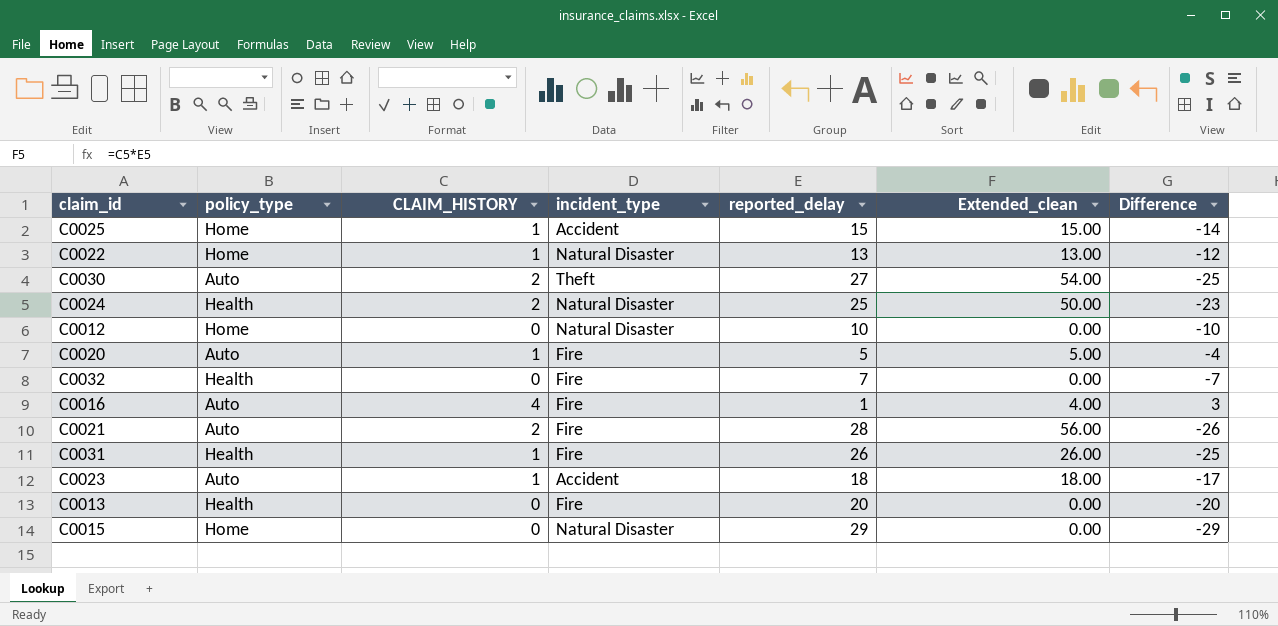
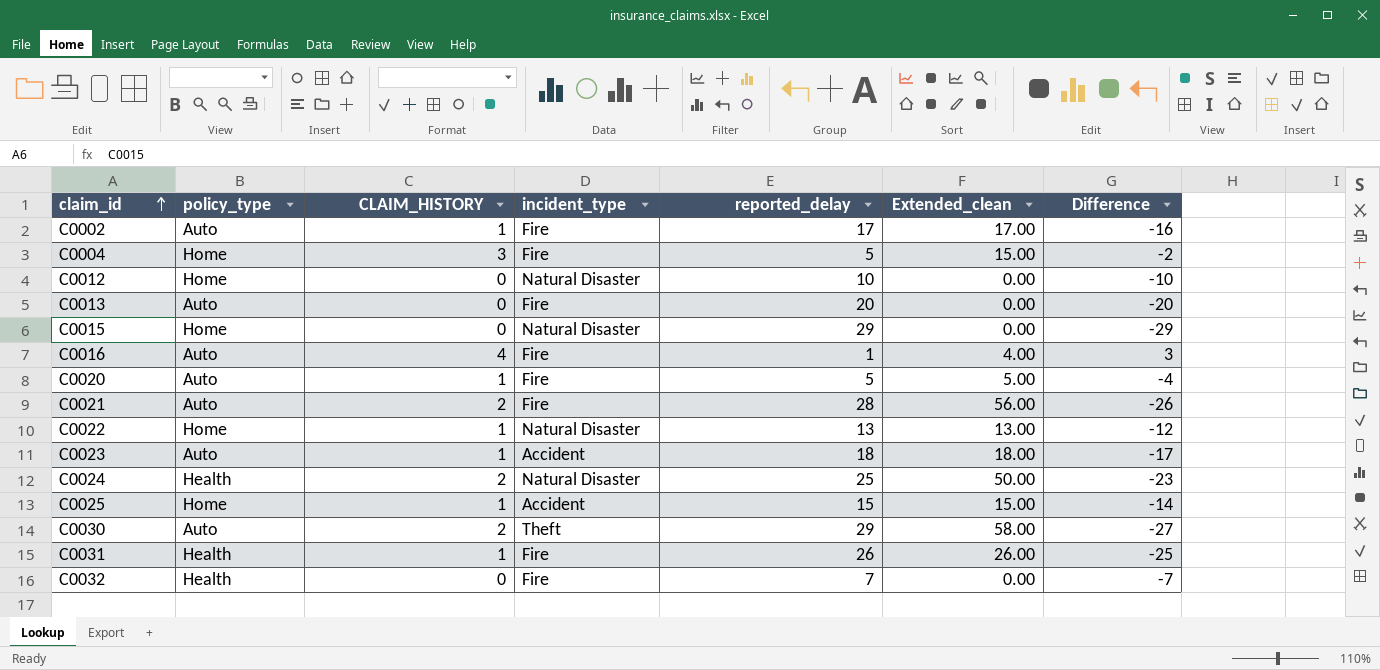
row order: none -> claim_id ascending
row C0002: none -> Auto | 1 | Fire | 17 | 17.00 | -16
row C0004: none -> Home | 3 | Fire | 5 | 15.00 | -2
C0013 | policy_type: Health -> Auto
C0030 | reported_delay: 27 -> 29
C0030 | Extended_clean: 54.00 -> 58.00
C0030 | Difference: -25 -> -27

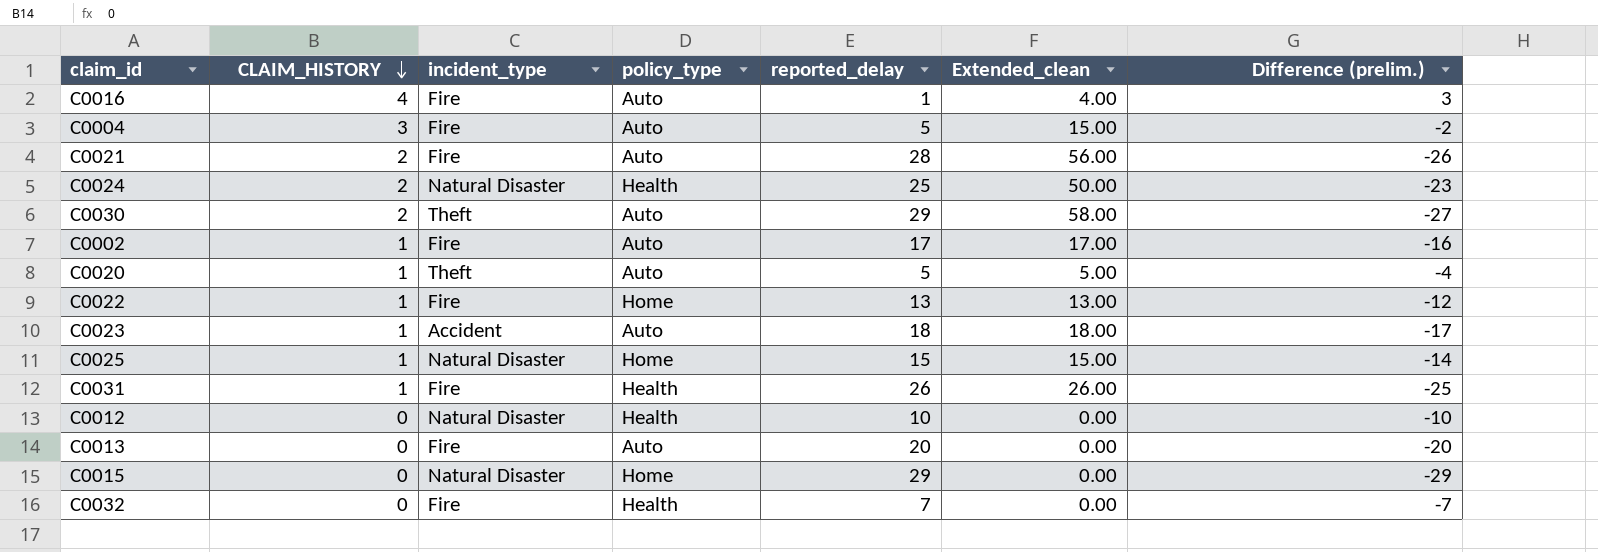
row order: claim_id ascending -> CLAIM_HISTORY descending
column policy_type | position: 2 -> 4
column name: Difference -> Difference (prelim.)
C0004 | policy_type: Home -> Auto
C0020 | incident_type: Fire -> Theft
C0022 | incident_type: Natural Disaster -> Fire
C0025 | incident_type: Accident -> Natural Disaster
C0012 | policy_type: Home -> Health

